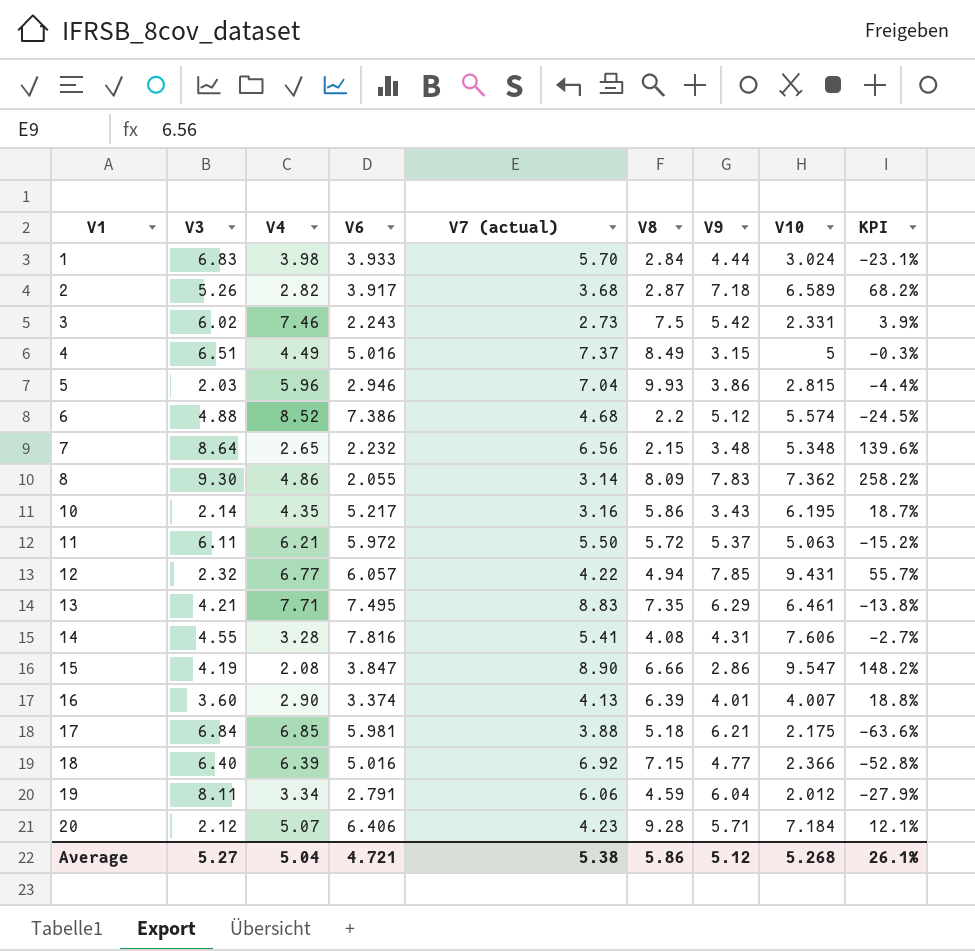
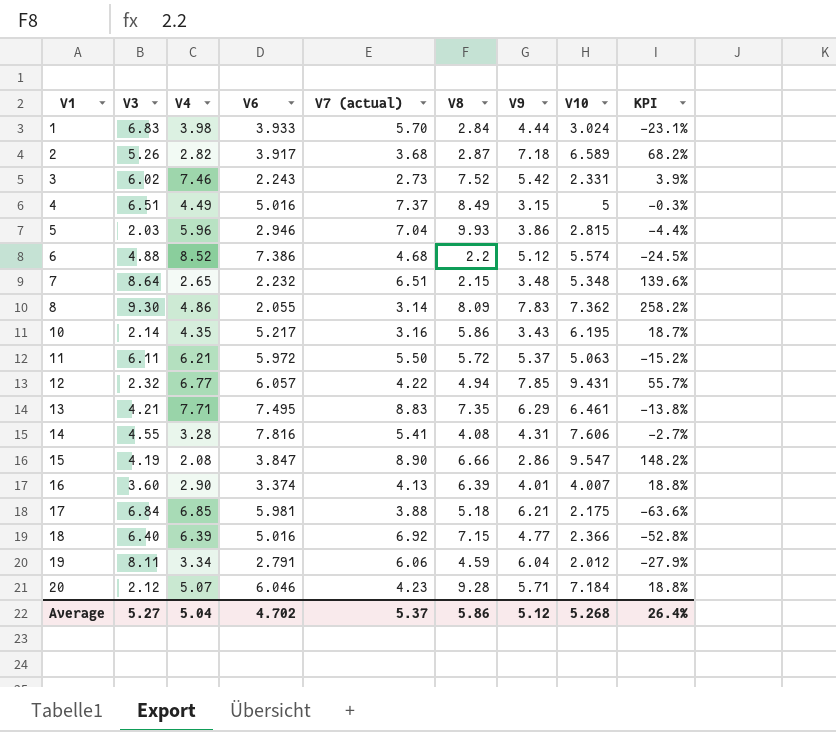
3 | V8: 7.5 -> 7.52
7 | V7 (actual): 6.56 -> 6.51
20 | V6: 6.406 -> 6.046
20 | KPI: 12.1% -> 18.8%
Average | V6: 4.721 -> 4.702
Average | V7 (actual): 5.38 -> 5.37
Average | KPI: 26.1% -> 26.4%

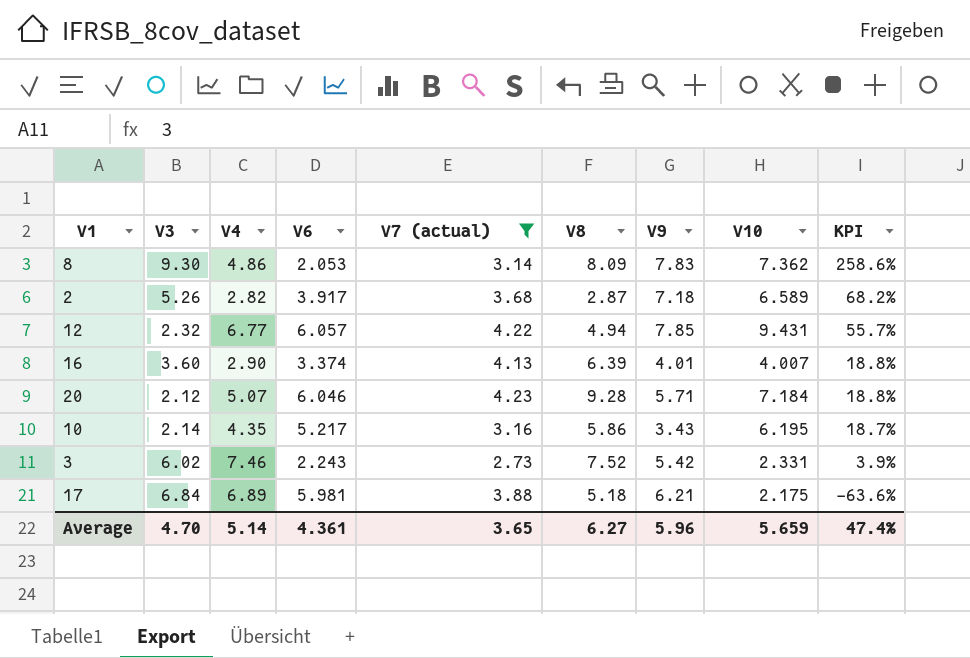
filter: none -> V7 (actual) <= 4.23
row order: V1 ascending -> KPI descending
8 | V6: 2.055 -> 2.053
8 | KPI: 258.2% -> 258.6%
17 | V4: 6.85 -> 6.89
Average | V3: 5.27 -> 4.70
Average | V4: 5.04 -> 5.14
Average | V6: 4.702 -> 4.361
Average | V7 (actual): 5.37 -> 3.65
Average | V8: 5.86 -> 6.27
Average | V9: 5.12 -> 5.96
Average | V10: 5.268 -> 5.659
Average | KPI: 26.4% -> 47.4%

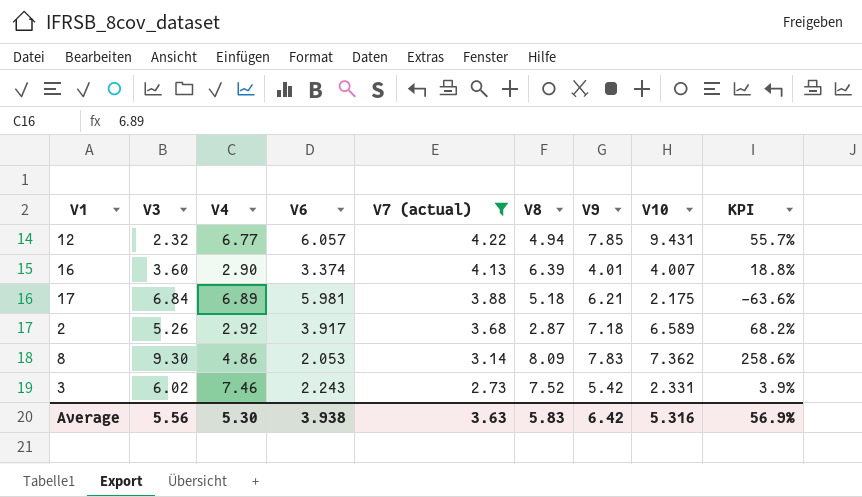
row order: KPI descending -> V7 (actual) descending
row 20: 2.12 | 5.07 | 6.046 | 4.23 | 9.28 | 5.71 | 7.184 | 18.8% -> none
row 10: 2.14 | 4.35 | 5.217 | 3.16 | 5.86 | 3.43 | 6.195 | 18.7% -> none
2 | V4: 2.82 -> 2.92
Average | V3: 4.70 -> 5.56
Average | V4: 5.14 -> 5.30
Average | V6: 4.361 -> 3.938
Average | V7 (actual): 3.65 -> 3.63
Average | V8: 6.27 -> 5.83
Average | V9: 5.96 -> 6.42
Average | V10: 5.659 -> 5.316
Average | KPI: 47.4% -> 56.9%

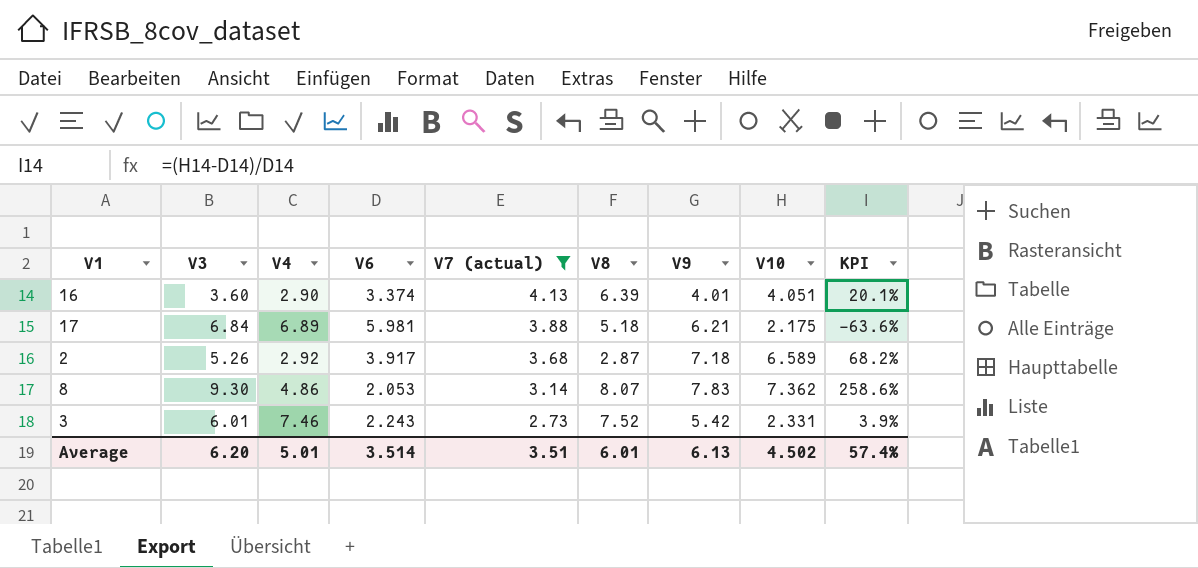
row 12: 2.32 | 6.77 | 6.057 | 4.22 | 4.94 | 7.85 | 9.431 | 55.7% -> none
16 | V10: 4.007 -> 4.051
16 | KPI: 18.8% -> 20.1%
8 | V8: 8.09 -> 8.07
3 | V3: 6.02 -> 6.01
Average | V3: 5.56 -> 6.20
Average | V4: 5.30 -> 5.01
Average | V6: 3.938 -> 3.514
Average | V7 (actual): 3.63 -> 3.51
Average | V8: 5.83 -> 6.01
Average | V9: 6.42 -> 6.13
Average | V10: 5.316 -> 4.502
Average | KPI: 56.9% -> 57.4%

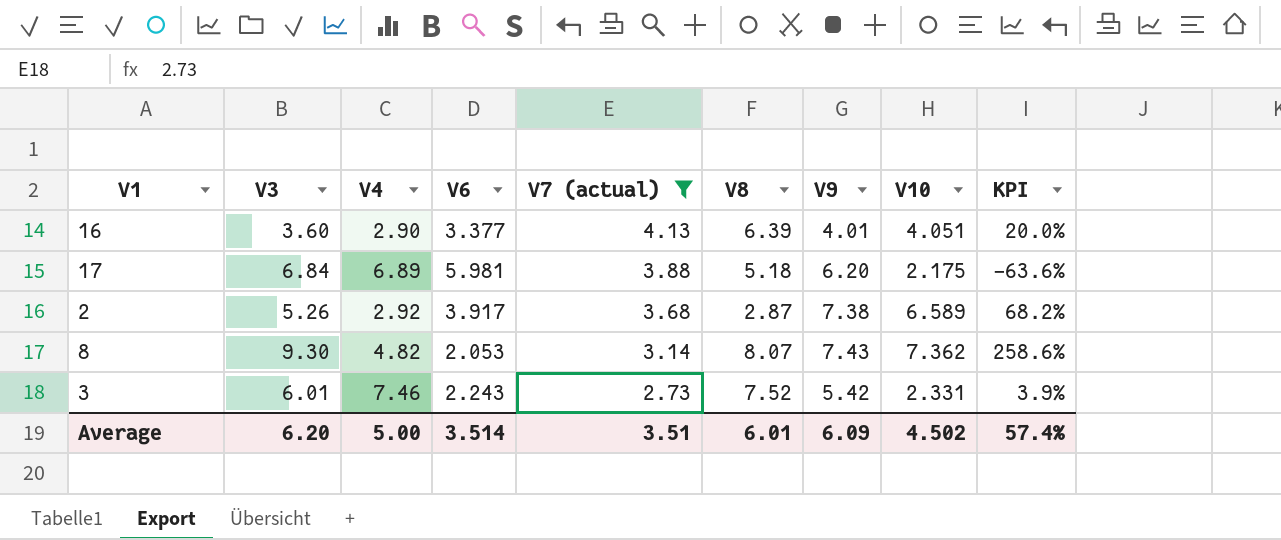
16 | V6: 3.374 -> 3.377
16 | KPI: 20.1% -> 20.0%
17 | V9: 6.21 -> 6.20
2 | V9: 7.18 -> 7.38
8 | V4: 4.86 -> 4.82
8 | V9: 7.83 -> 7.43
Average | V4: 5.01 -> 5.00
Average | V9: 6.13 -> 6.09

